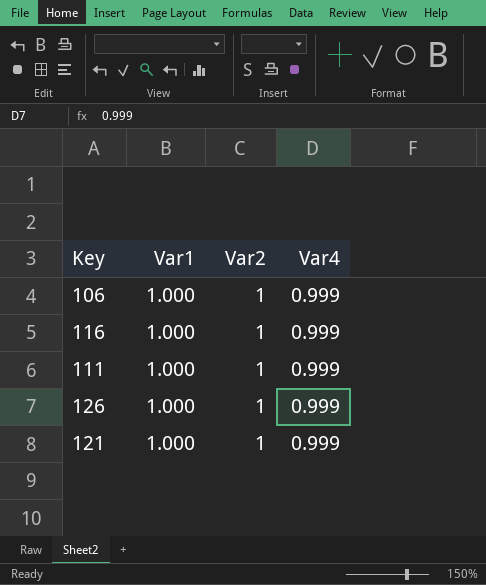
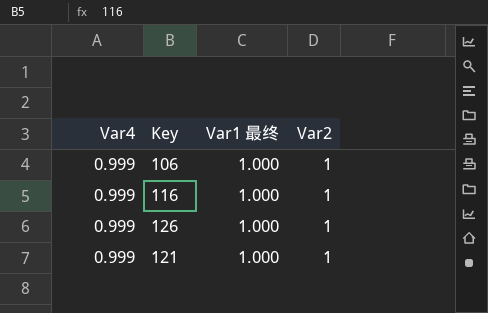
column Var4 | position: 4 -> 1
column name: Var1 -> Var1 最终
row 111: 1.000 | 1 | 0.999 -> none

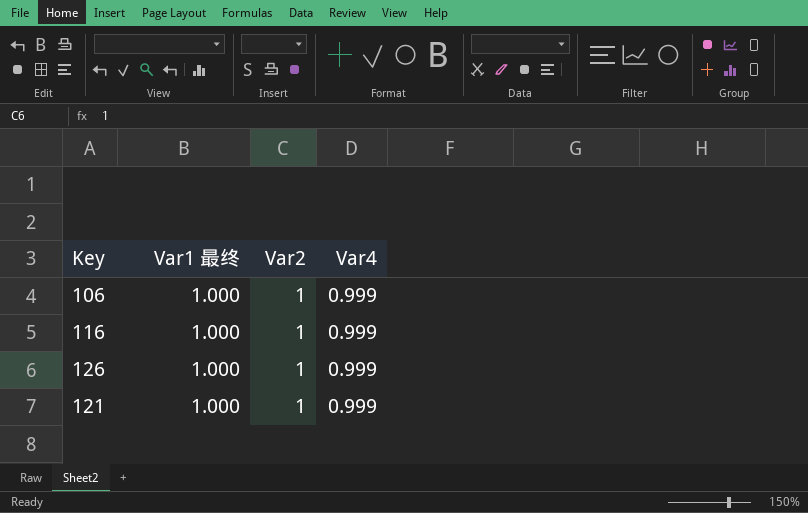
column Var4 | position: 1 -> 4

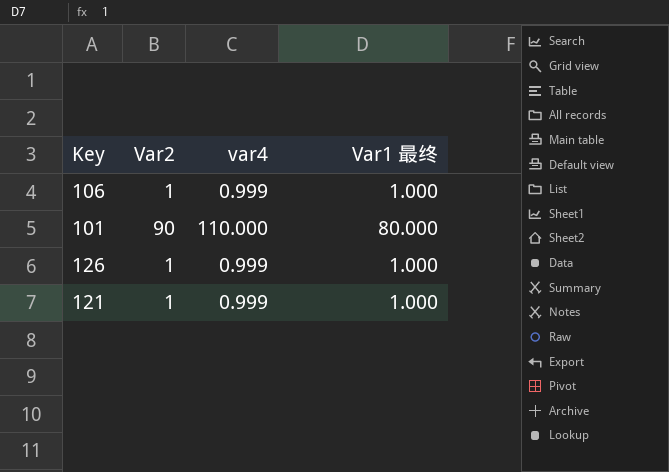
column name: Var4 -> var4
column Var1 最终 | position: 2 -> 4
row 116: 1.000 | 1 | 0.999 -> none
row 101: none -> 90 | 110.000 | 80.000

